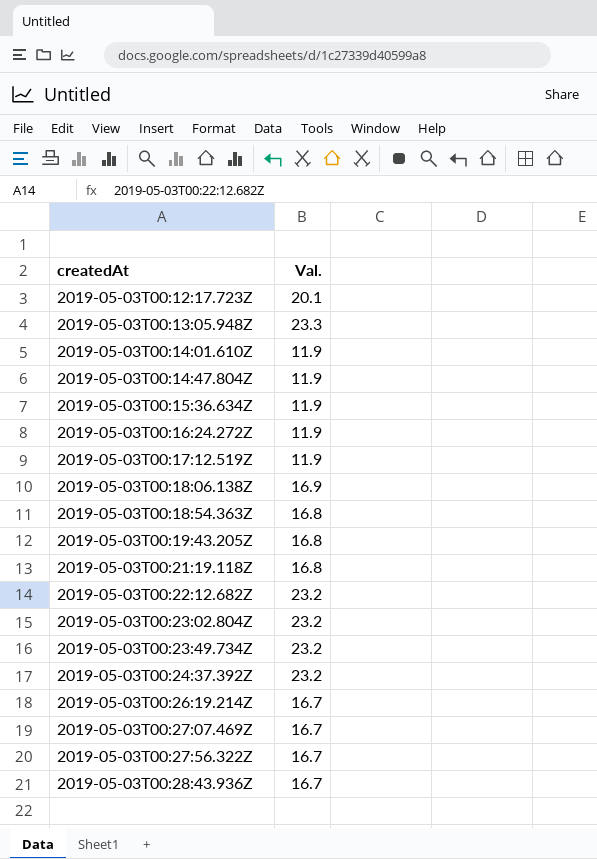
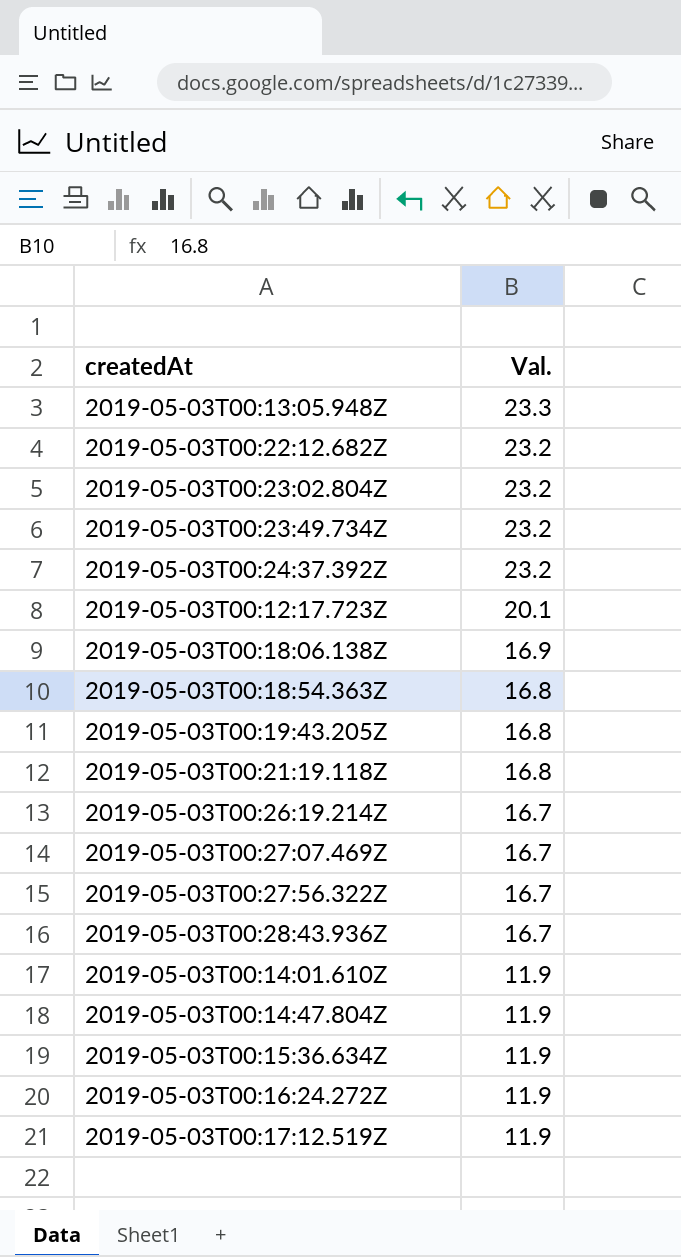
row order: createdAt ascending -> Val. descending

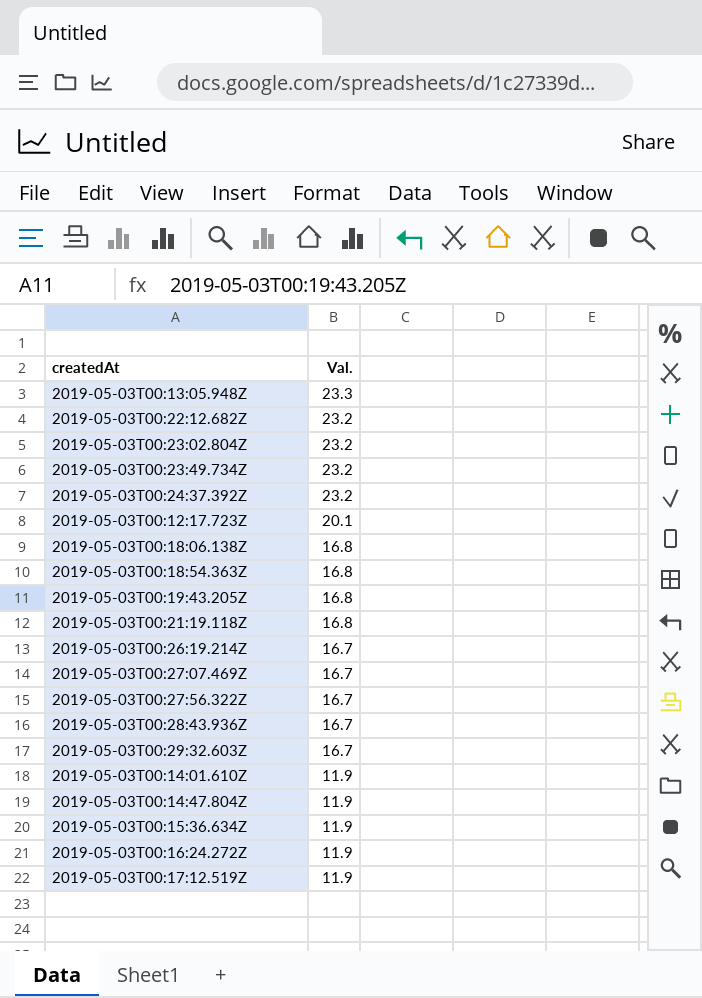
2019-05-03T00:18:06.138Z | Val.: 16.9 -> 16.8
row 2019-05-03T00:29:32.603Z: none -> 16.7

